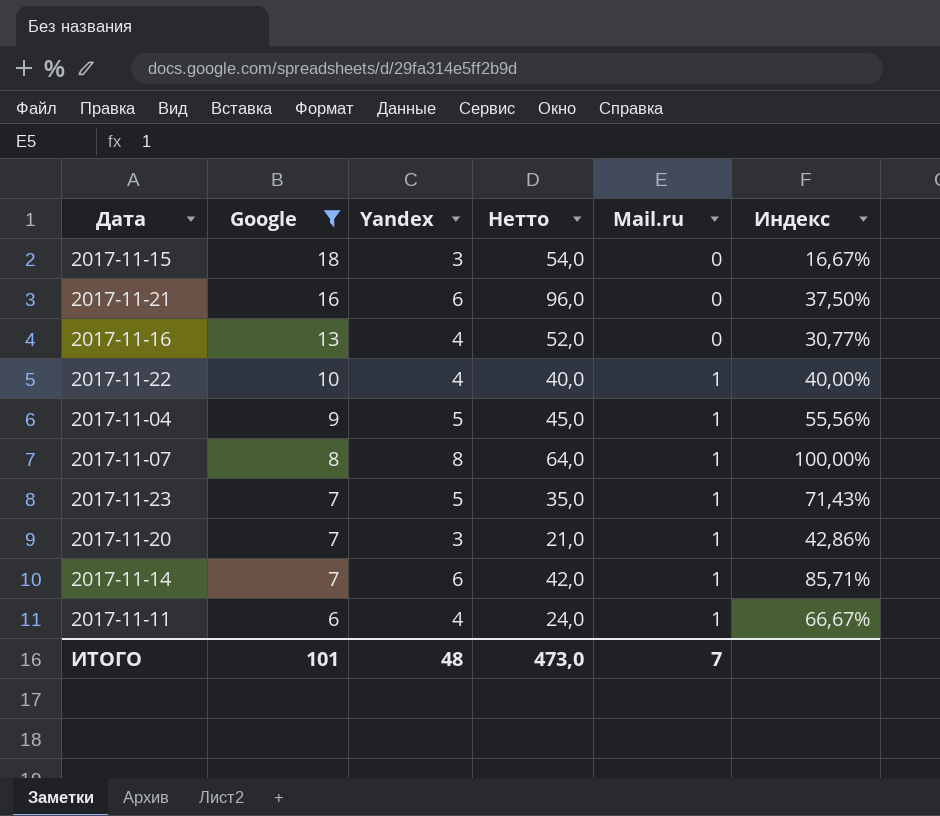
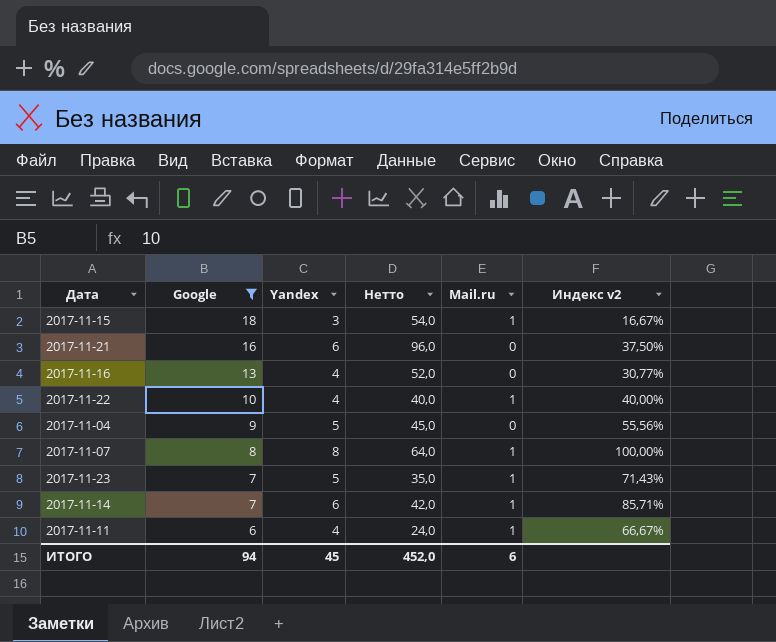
column name: Индекс -> Индекс v2
row 2017-11-20: 7 | 3 | 21,0 | 1 | 42,86% -> none
2017-11-15 | Mail.ru: 0 -> 1
2017-11-04 | Mail.ru: 1 -> 0
ИТОГО | Google: 101 -> 94
ИТОГО | Yandex: 48 -> 45
ИТОГО | Нетто: 473,0 -> 452,0
ИТОГО | Mail.ru: 7 -> 6

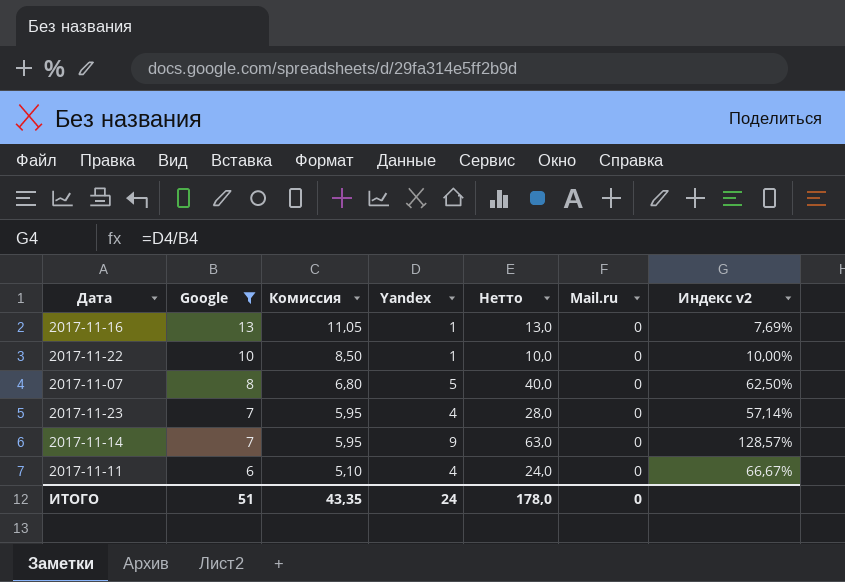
column Комиссия | formula: none -> [Google] * 0,85
row 2017-11-15: 18 | 3 | 54,0 | 1 | 16,67% -> none
row 2017-11-21: 16 | 6 | 96,0 | 0 | 37,50% -> none
row 2017-11-04: 9 | 5 | 45,0 | 0 | 55,56% -> none
2017-11-16 | Yandex: 4 -> 1
2017-11-16 | Нетто: 52,0 -> 13,0
2017-11-16 | Индекс v2: 30,77% -> 7,69%
2017-11-22 | Yandex: 4 -> 1
2017-11-22 | Нетто: 40,0 -> 10,0
2017-11-22 | Mail.ru: 1 -> 0
2017-11-22 | Индекс v2: 40,00% -> 10,00%
2017-11-07 | Yandex: 8 -> 5
2017-11-07 | Нетто: 64,0 -> 40,0
2017-11-07 | Mail.ru: 1 -> 0
2017-11-07 | Индекс v2: 100,00% -> 62,50%
2017-11-23 | Yandex: 5 -> 4
2017-11-23 | Нетто: 35,0 -> 28,0
2017-11-23 | Mail.ru: 1 -> 0
2017-11-23 | Индекс v2: 71,43% -> 57,14%
2017-11-14 | Yandex: 6 -> 9
2017-11-14 | Нетто: 42,0 -> 63,0
2017-11-14 | Mail.ru: 1 -> 0
2017-11-14 | Индекс v2: 85,71% -> 128,57%
2017-11-11 | Mail.ru: 1 -> 0
ИТОГО | Google: 94 -> 51
ИТОГО | Yandex: 45 -> 24
ИТОГО | Нетто: 452,0 -> 178,0
ИТОГО | Mail.ru: 6 -> 0

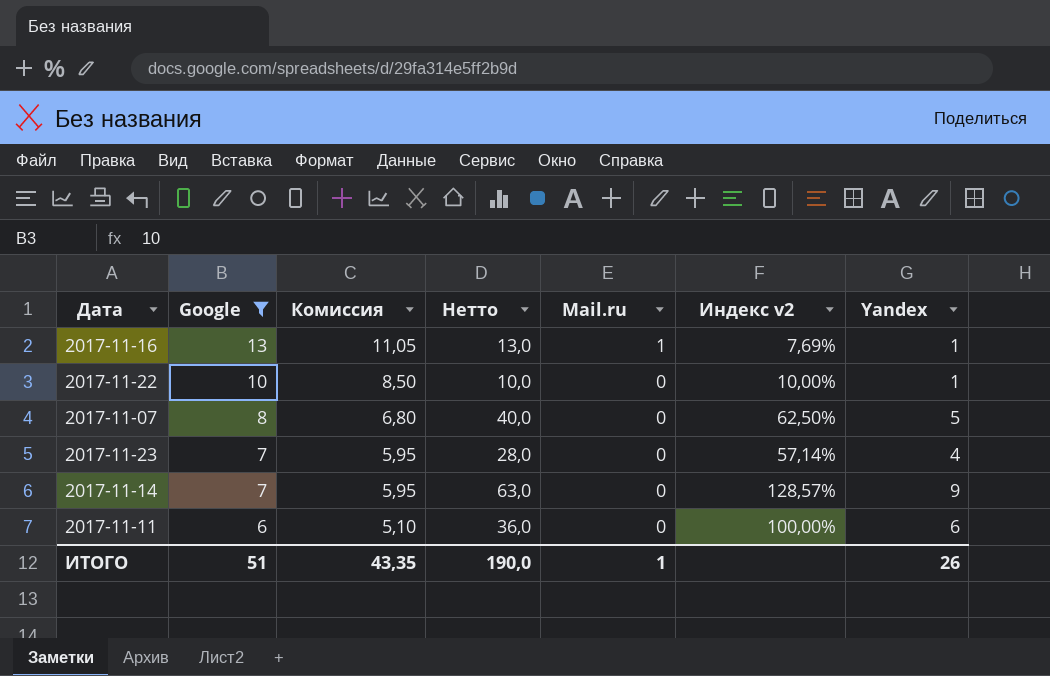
column Yandex | position: 4 -> 7
2017-11-16 | Mail.ru: 0 -> 1
2017-11-11 | Нетто: 24,0 -> 36,0
2017-11-11 | Индекс v2: 66,67% -> 100,00%
2017-11-11 | Yandex: 4 -> 6
ИТОГО | Нетто: 178,0 -> 190,0
ИТОГО | Mail.ru: 0 -> 1
ИТОГО | Yandex: 24 -> 26

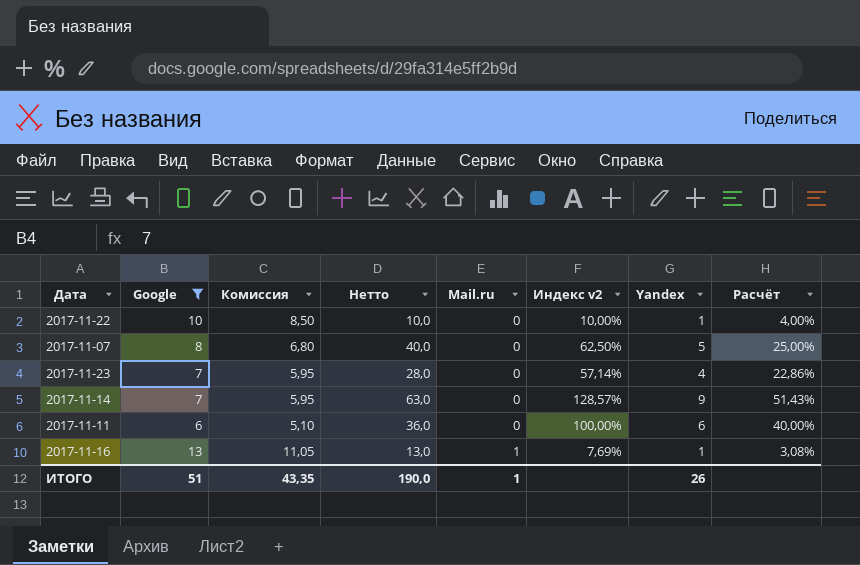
row order: Google descending -> Mail.ru ascending
column Расчёт | formula: none -> [Индекс v2] * 0,4

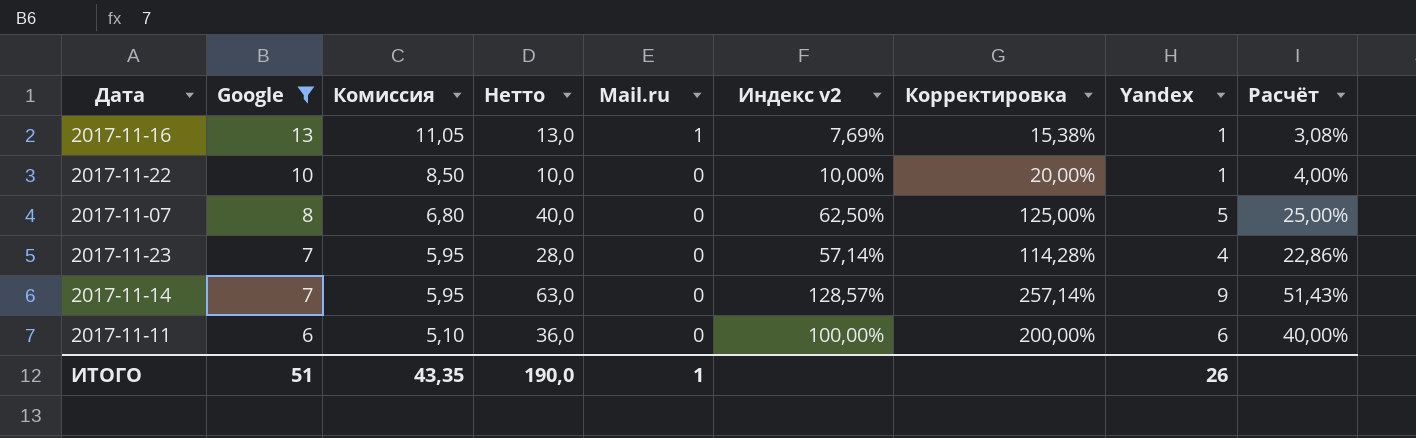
row order: Mail.ru ascending -> Google descending
column Корректировка | formula: none -> [Индекс v2] * 2

